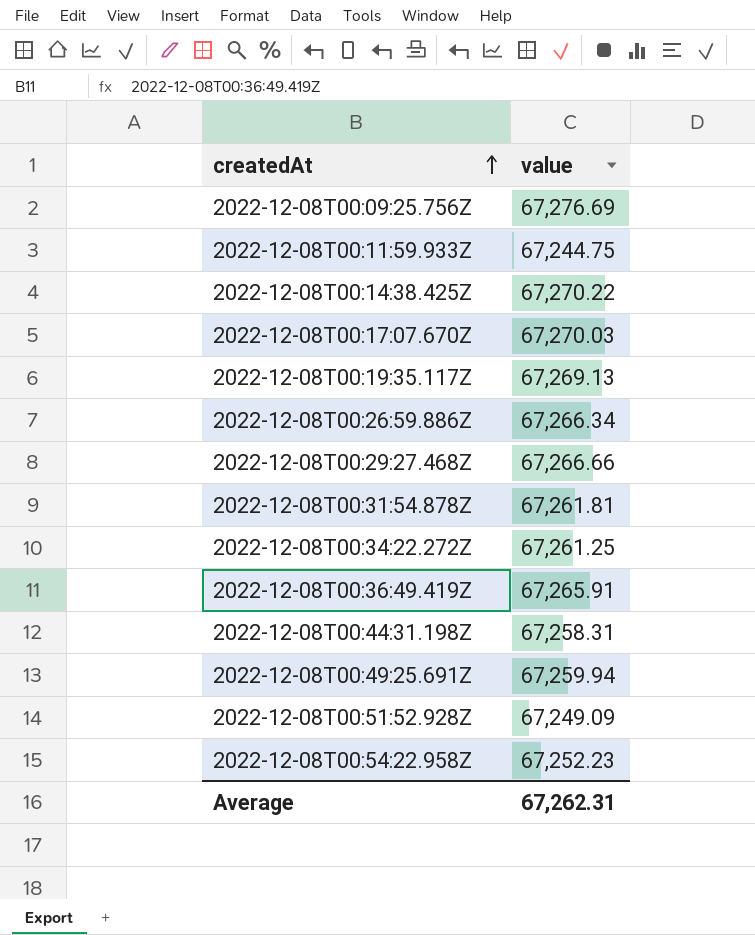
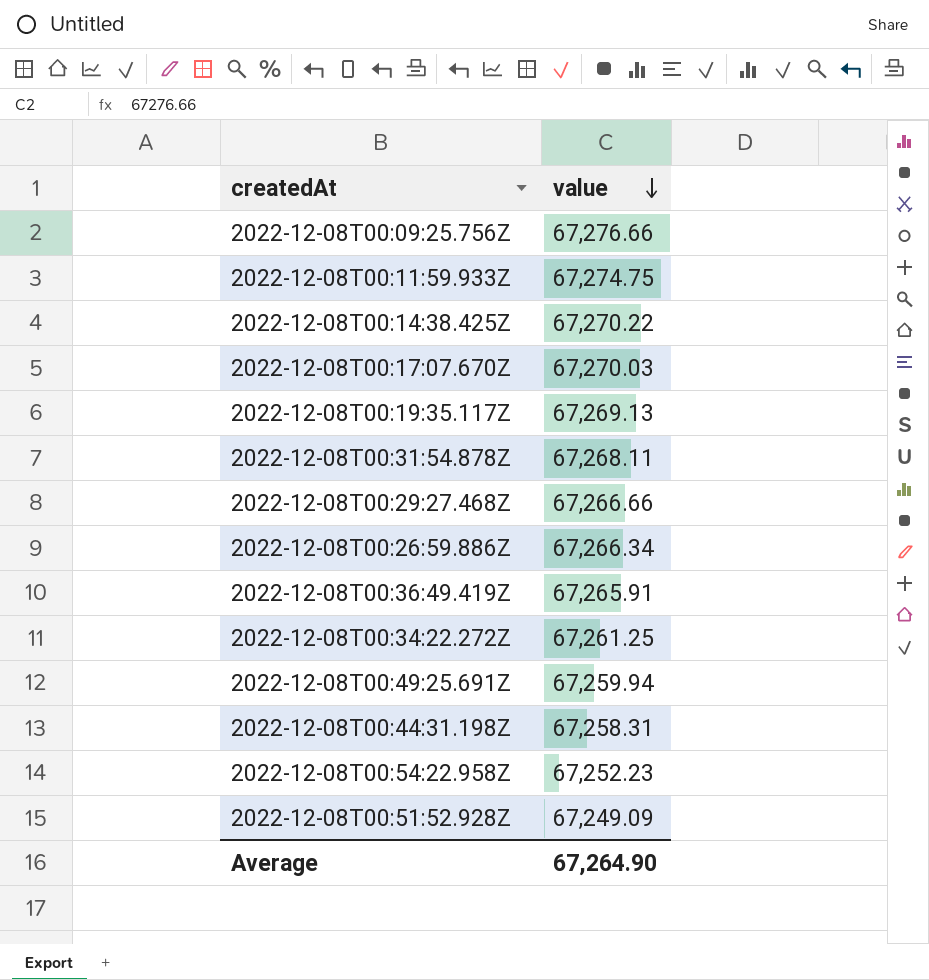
row order: createdAt ascending -> value descending
2022-12-08T00:09:25.756Z | value: 67,276.69 -> 67,276.66
2022-12-08T00:11:59.933Z | value: 67,244.75 -> 67,274.75
2022-12-08T00:31:54.878Z | value: 67,261.81 -> 67,268.11
Average | value: 67,262.31 -> 67,264.90

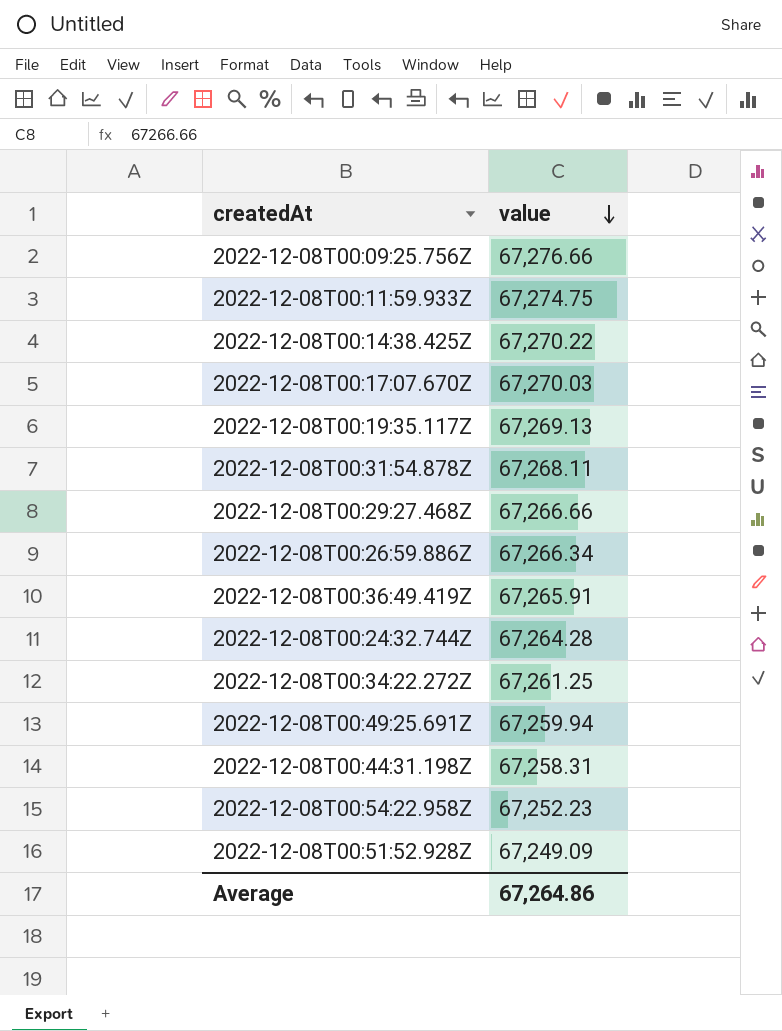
row 2022-12-08T00:24:32.744Z: none -> 67,264.28
Average | value: 67,264.90 -> 67,264.86

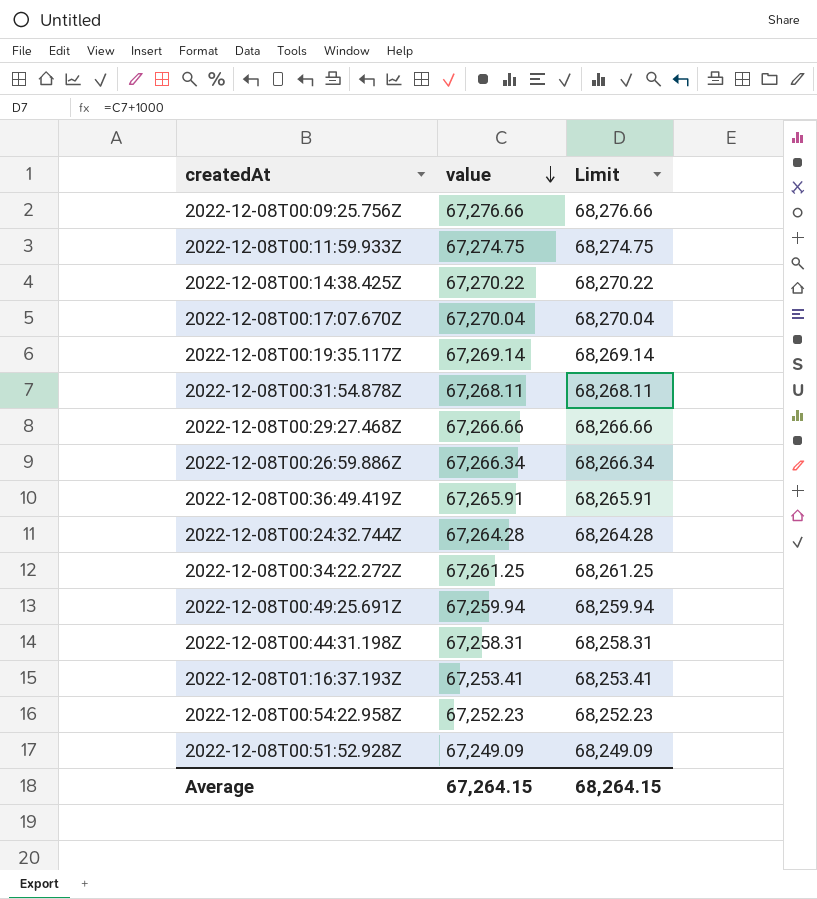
column Limit | formula: none -> [value] + 1000
2022-12-08T00:17:07.670Z | value: 67,270.03 -> 67,270.04
2022-12-08T00:19:35.117Z | value: 67,269.13 -> 67,269.14
row 2022-12-08T01:16:37.193Z: none -> 67,253.41 | 68,253.41
Average | value: 67,264.86 -> 67,264.15

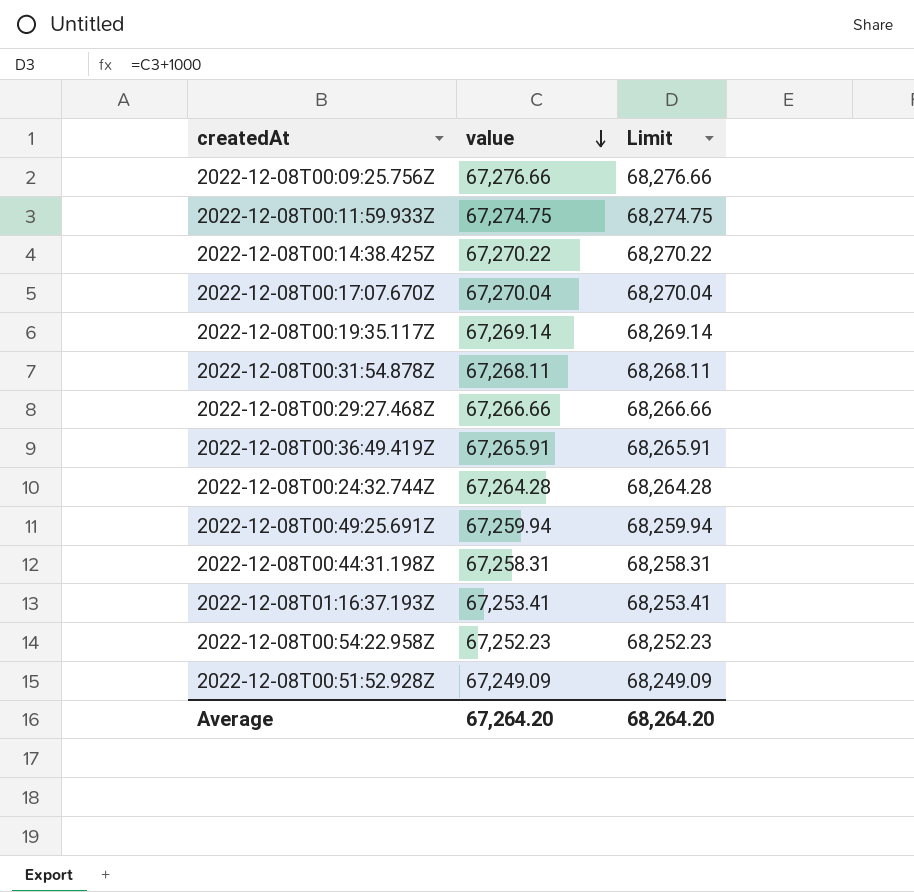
row 2022-12-08T00:26:59.886Z: 67,266.34 | 68,266.34 -> none
row 2022-12-08T00:34:22.272Z: 67,261.25 | 68,261.25 -> none
Average | value: 67,264.15 -> 67,264.20
Average | Limit: 68,264.15 -> 68,264.20

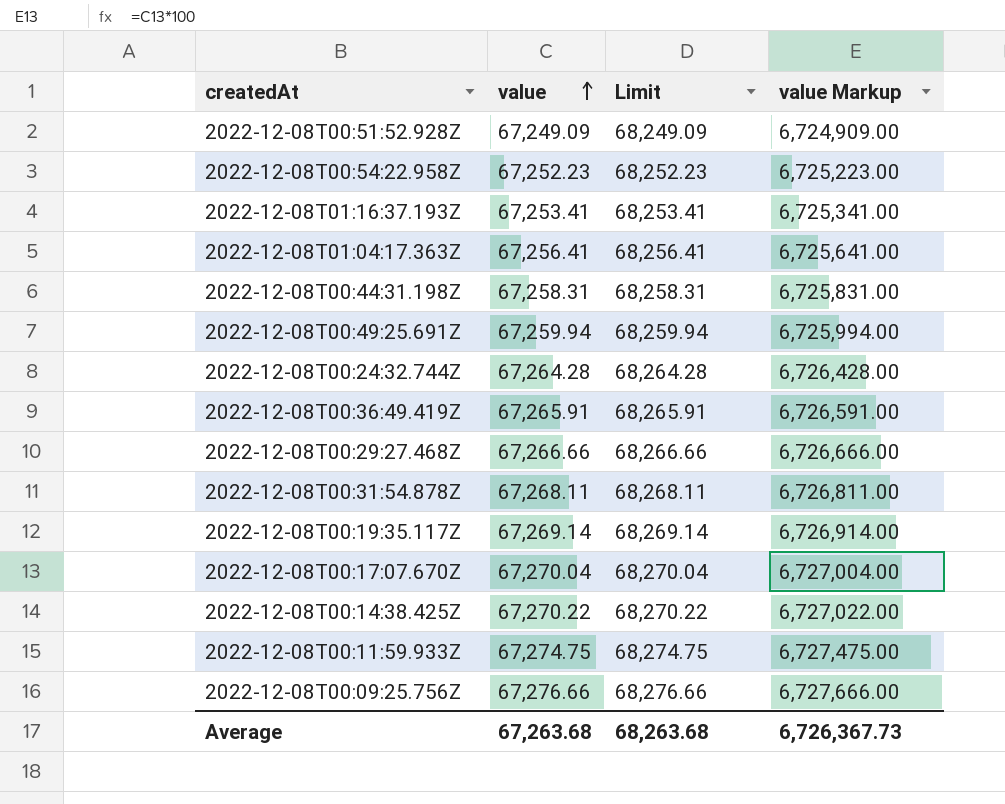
row order: value descending -> value ascending
column value Markup | formula: none -> [value] * 100
row 2022-12-08T01:04:17.363Z: none -> 67,256.41 | 68,256.41 | 6,725,641.00
Average | value: 67,264.20 -> 67,263.68
Average | Limit: 68,264.20 -> 68,263.68

